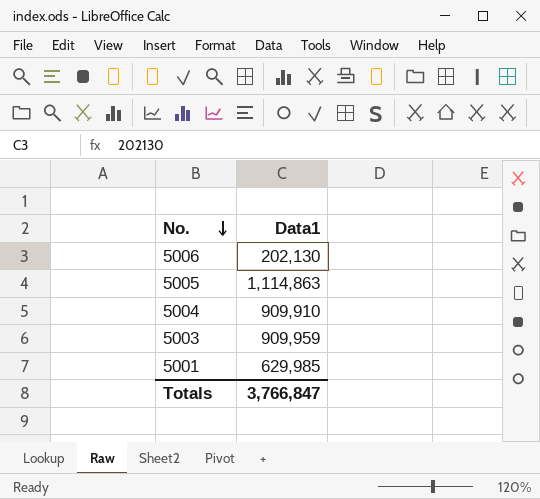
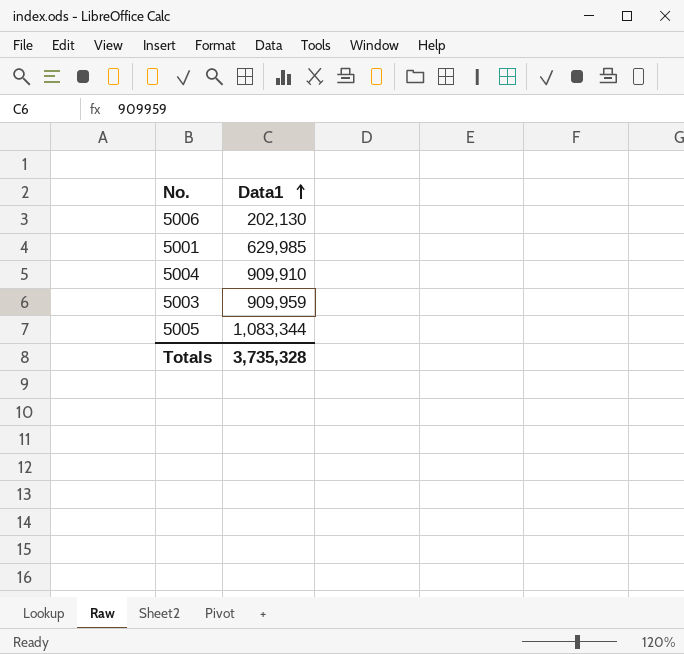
row order: No. descending -> Data1 ascending
5005 | Data1: 1,114,863 -> 1,083,344
Totals | Data1: 3,766,847 -> 3,735,328

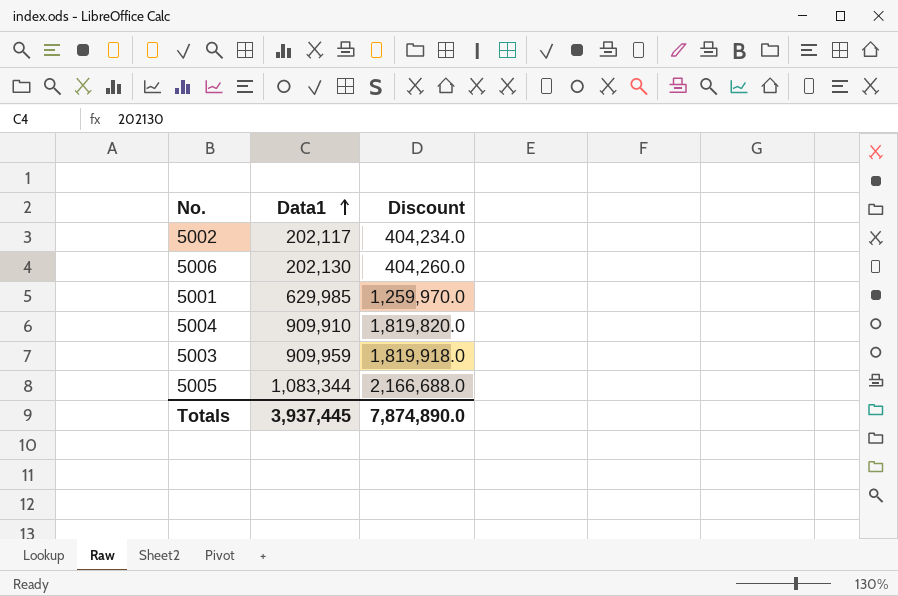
column Discount | formula: none -> [Data1] * 2
row 5002: none -> 202,117 | 404,234.0
Totals | Data1: 3,735,328 -> 3,937,445

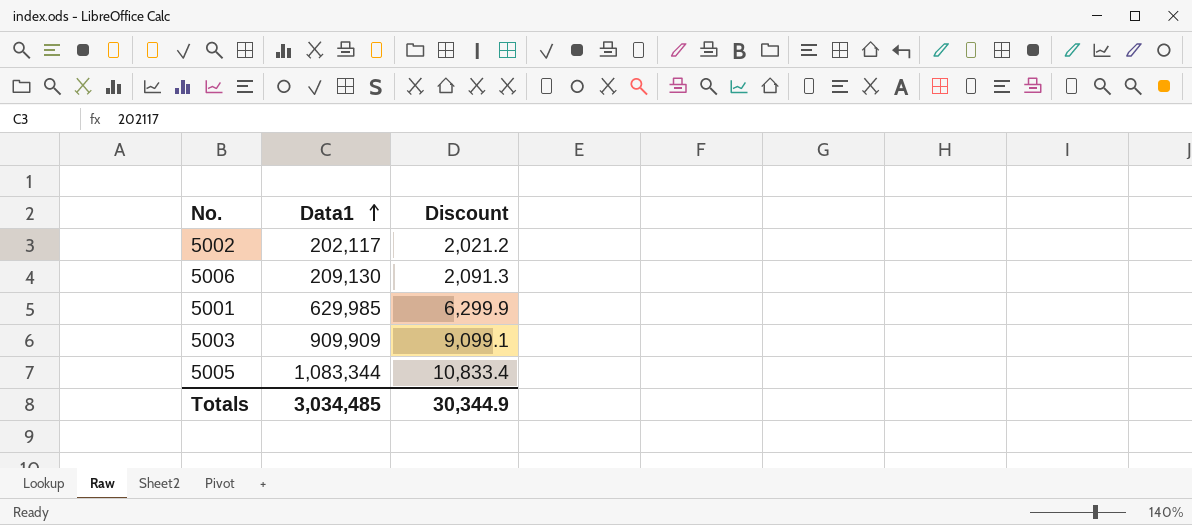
column Discount | formula: [Data1] * 2 -> [Data1] * 0.01
row 5004: 909,910 | 1,819,820.0 -> none
5006 | Data1: 202,130 -> 209,130
5003 | Data1: 909,959 -> 909,909
Totals | Data1: 3,937,445 -> 3,034,485
Totals | Discount: 7,874,890.0 -> 30,344.9

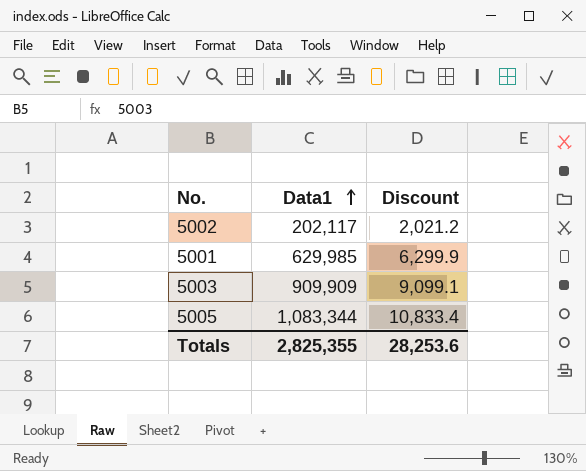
row 5006: 209,130 | 2,091.3 -> none
Totals | Data1: 3,034,485 -> 2,825,355
Totals | Discount: 30,344.9 -> 28,253.6

